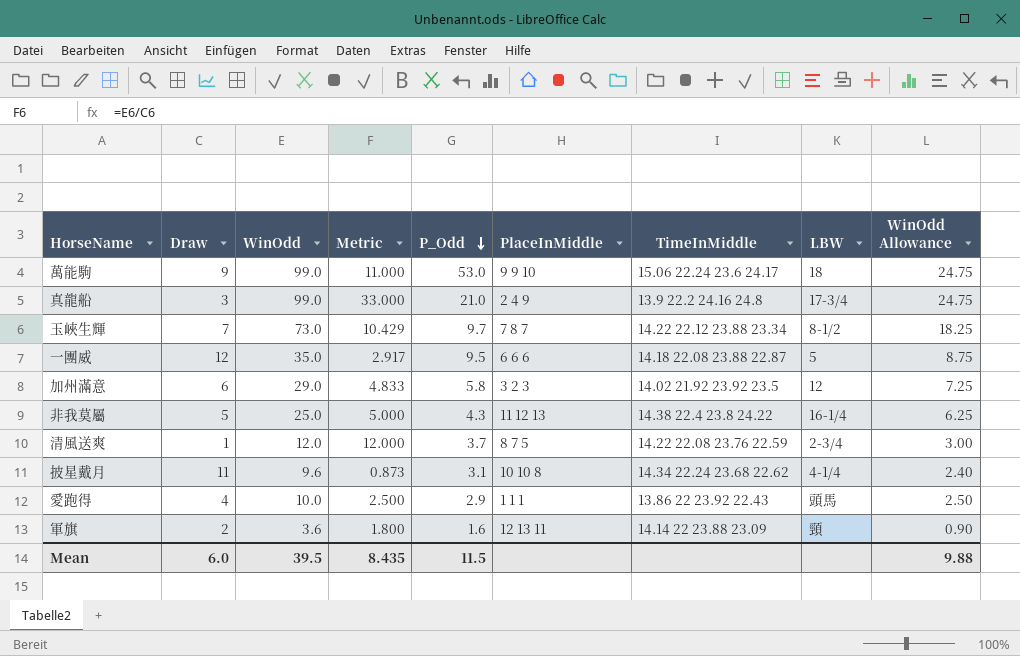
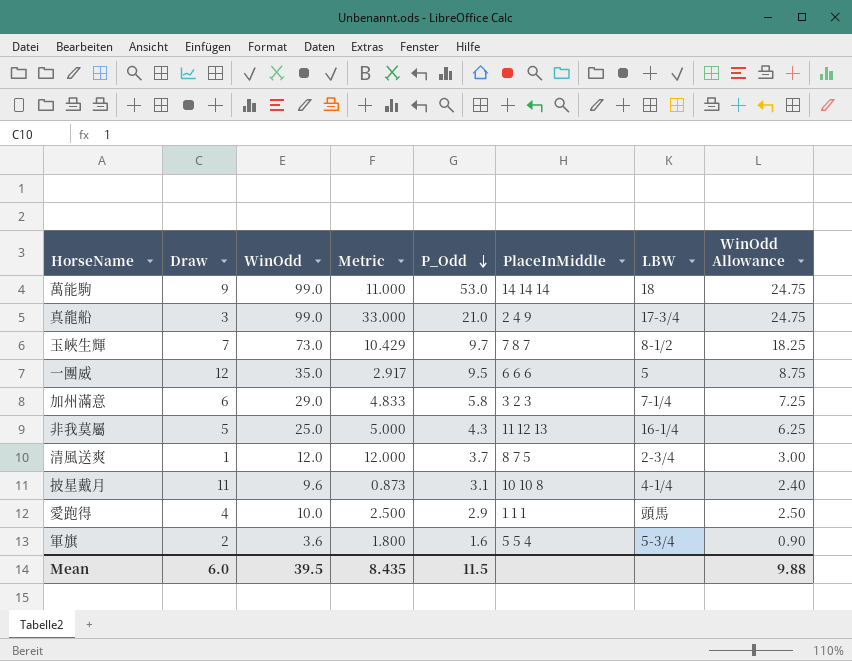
column TimeInMiddle | position: 7 -> none
萬能駒 | PlaceInMiddle: 9 9 10 -> 14 14 14
加州滿意 | LBW: 12 -> 7-1/4
軍旗 | PlaceInMiddle: 12 13 11 -> 5 5 4
軍旗 | LBW: 頸 -> 5-3/4

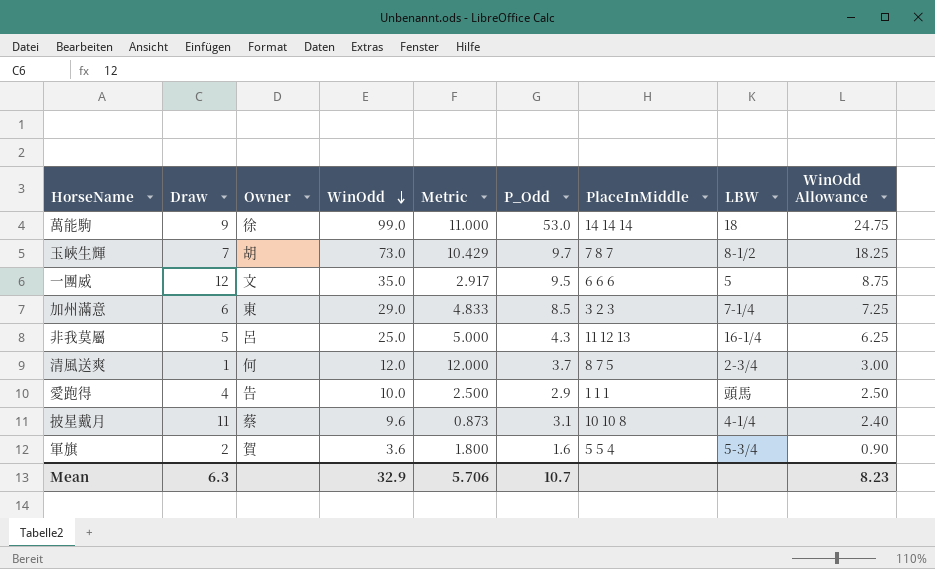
row order: P_Odd descending -> WinOdd descending
column Owner | position: none -> 3
row 真龍船: 3 | 99.0 | 33.000 | 21.0 | 2 4 9 | 17-3/4 | 24.75 -> none
加州滿意 | P_Odd: 5.8 -> 8.5
Mean | Draw: 6.0 -> 6.3
Mean | WinOdd: 39.5 -> 32.9
Mean | Metric: 8.435 -> 5.706
Mean | P_Odd: 11.5 -> 10.7
Mean | WinOdd Allowance: 9.88 -> 8.23

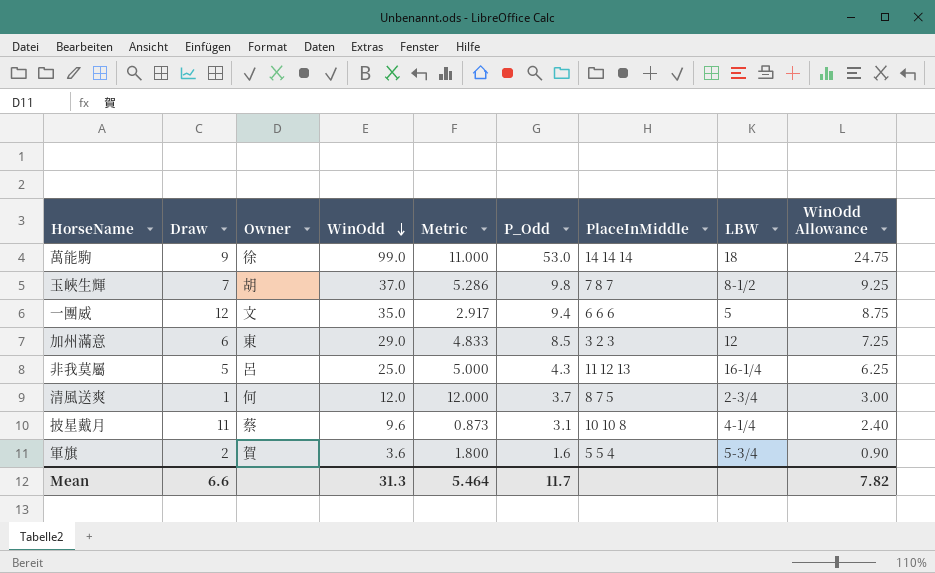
row 愛跑得: 4 | 告 | 10.0 | 2.500 | 2.9 | 1 1 1 | 頭馬 | 2.50 -> none
玉峽生輝 | WinOdd: 73.0 -> 37.0
玉峽生輝 | Metric: 10.429 -> 5.286
玉峽生輝 | P_Odd: 9.7 -> 9.8
玉峽生輝 | WinOdd Allowance: 18.25 -> 9.25
一團威 | P_Odd: 9.5 -> 9.4
加州滿意 | LBW: 7-1/4 -> 12
Mean | Draw: 6.3 -> 6.6
Mean | WinOdd: 32.9 -> 31.3
Mean | Metric: 5.706 -> 5.464
Mean | P_Odd: 10.7 -> 11.7
Mean | WinOdd Allowance: 8.23 -> 7.82

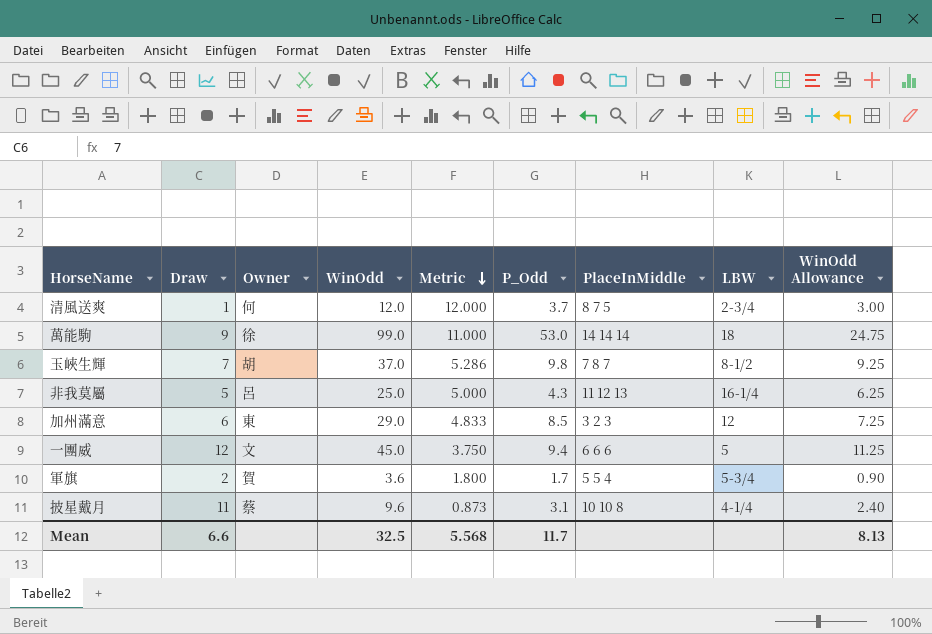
row order: WinOdd descending -> Metric descending
一團威 | WinOdd: 35.0 -> 45.0
一團威 | Metric: 2.917 -> 3.750
一團威 | WinOdd Allowance: 8.75 -> 11.25
軍旗 | P_Odd: 1.6 -> 1.7
Mean | WinOdd: 31.3 -> 32.5
Mean | Metric: 5.464 -> 5.568
Mean | WinOdd Allowance: 7.82 -> 8.13

